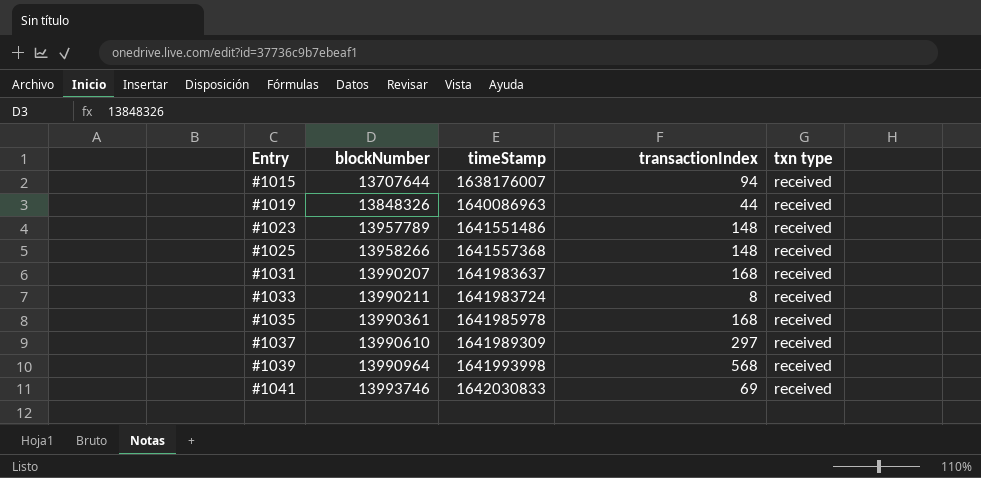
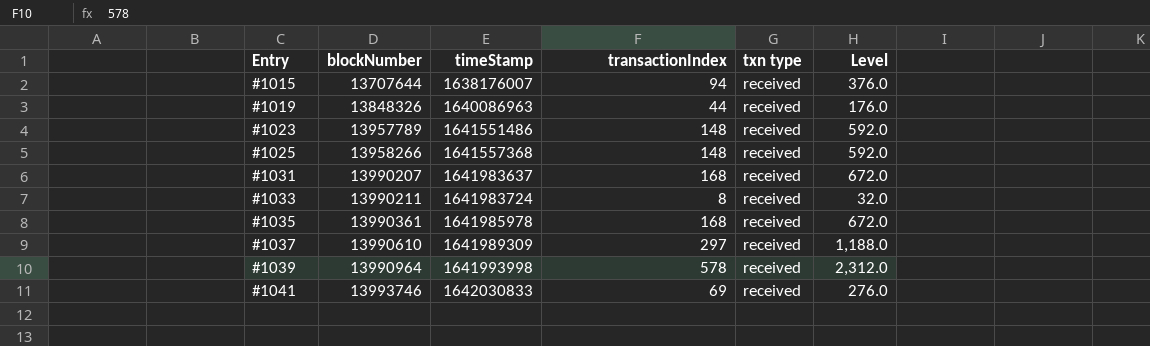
column Level | formula: none -> [transactionIndex] * 4
#1039 | transactionIndex: 568 -> 578

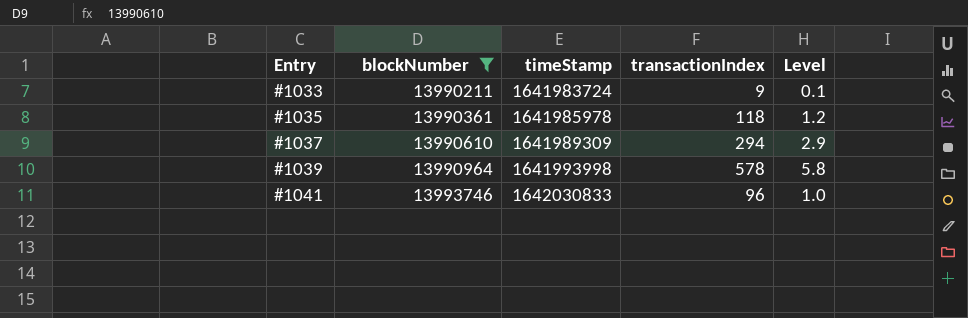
filter: none -> blockNumber >= 13990211
column txn type | position: 5 -> none
column Level | formula: [transactionIndex] * 4 -> [transactionIndex] * 0.01
#1033 | transactionIndex: 8 -> 9
#1035 | transactionIndex: 168 -> 118
#1037 | transactionIndex: 297 -> 294
#1041 | transactionIndex: 69 -> 96

